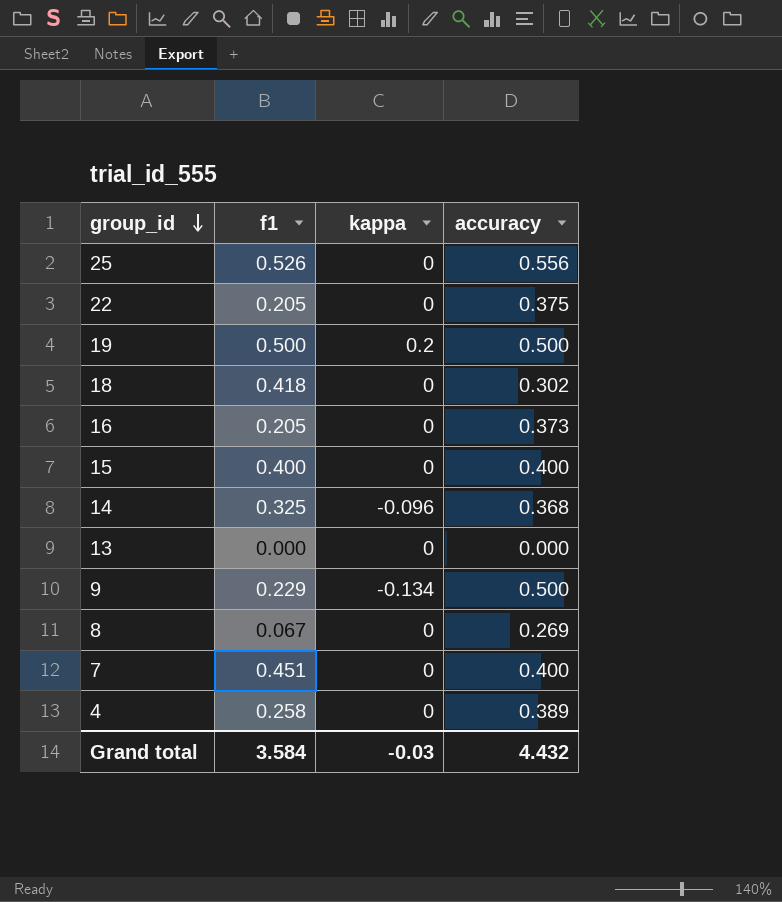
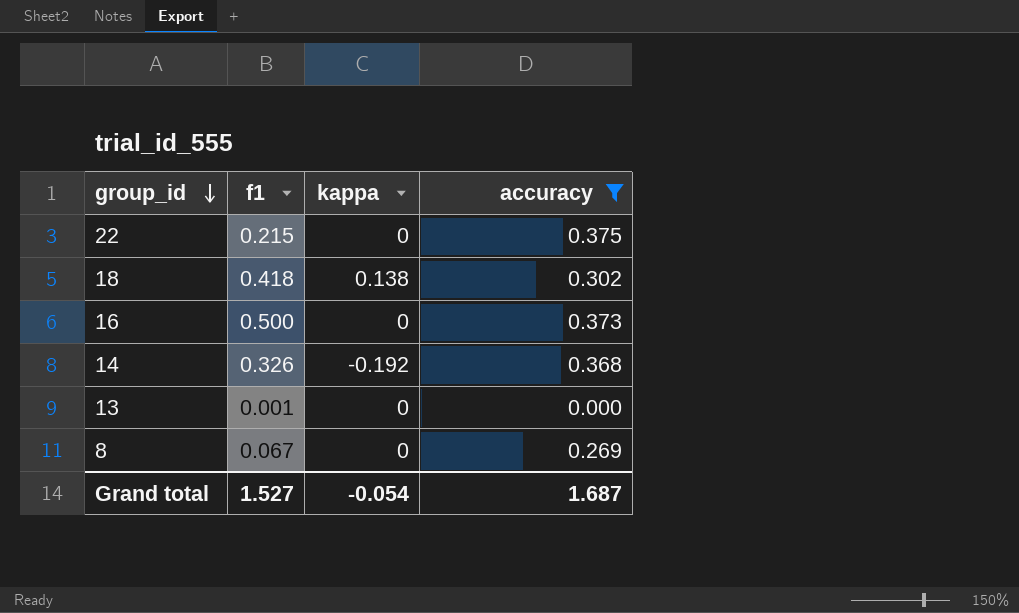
filter: none -> accuracy <= 0.375
22 | f1: 0.205 -> 0.215
18 | kappa: 0 -> 0.138
16 | f1: 0.205 -> 0.500
14 | f1: 0.325 -> 0.326
14 | kappa: -0.096 -> -0.192
13 | f1: 0.000 -> 0.001
Grand total | f1: 3.584 -> 1.527
Grand total | kappa: -0.03 -> -0.054
Grand total | accuracy: 4.432 -> 1.687

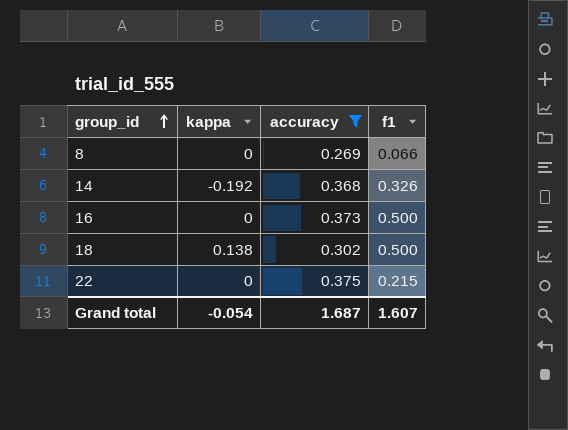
row order: group_id descending -> group_id ascending
column f1 | position: 2 -> 4
row 13: 0.001 | 0 | 0.000 -> none
8 | f1: 0.067 -> 0.066
18 | f1: 0.418 -> 0.500
Grand total | f1: 1.527 -> 1.607

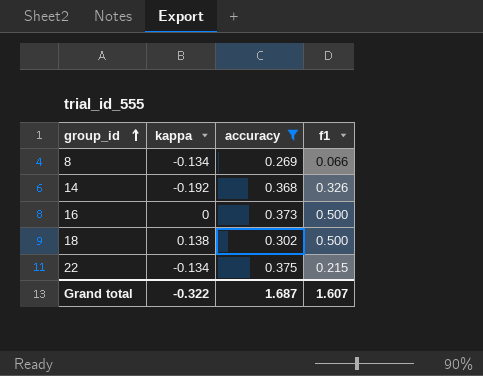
8 | kappa: 0 -> -0.134
22 | kappa: 0 -> -0.134
Grand total | kappa: -0.054 -> -0.322

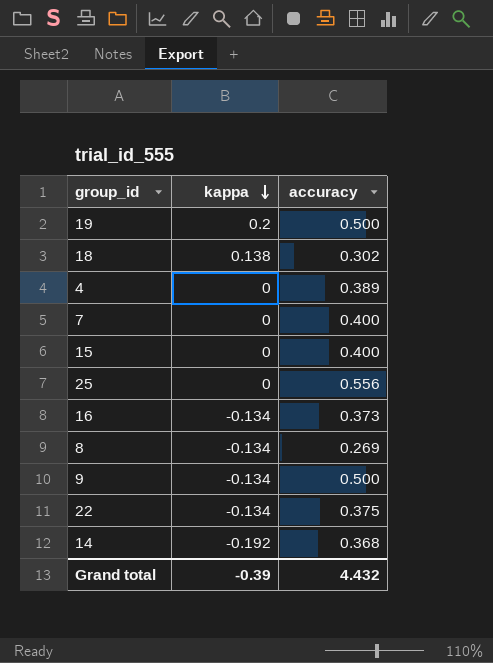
filter: accuracy <= 0.375 -> none
row order: group_id ascending -> kappa descending
column f1 | position: 4 -> none
16 | kappa: 0 -> -0.134
Grand total | kappa: -0.322 -> -0.39
Grand total | accuracy: 1.687 -> 4.432

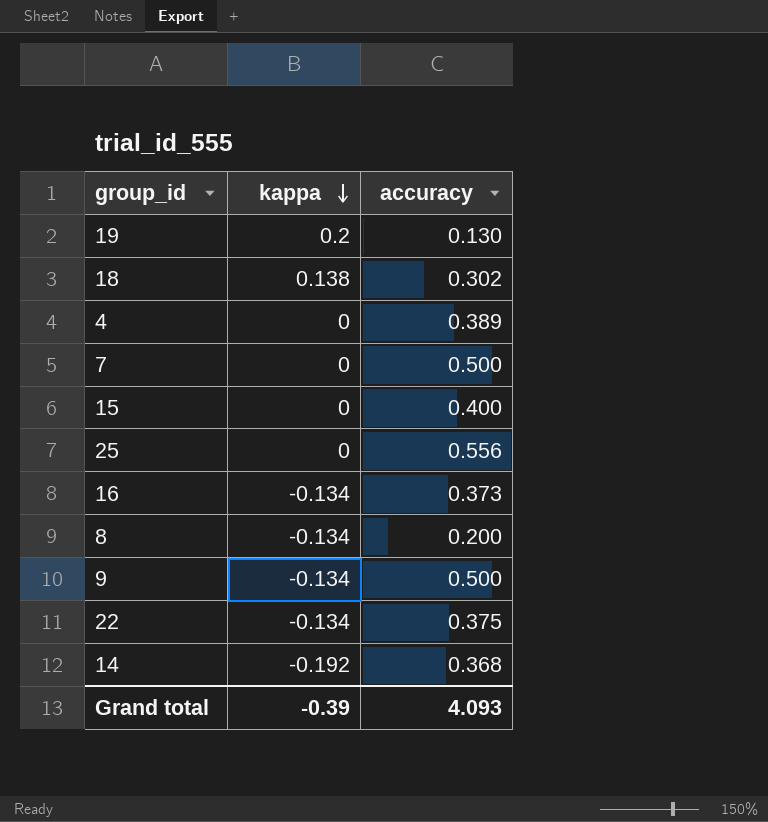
19 | accuracy: 0.500 -> 0.130
7 | accuracy: 0.400 -> 0.500
8 | accuracy: 0.269 -> 0.200
Grand total | accuracy: 4.432 -> 4.093

